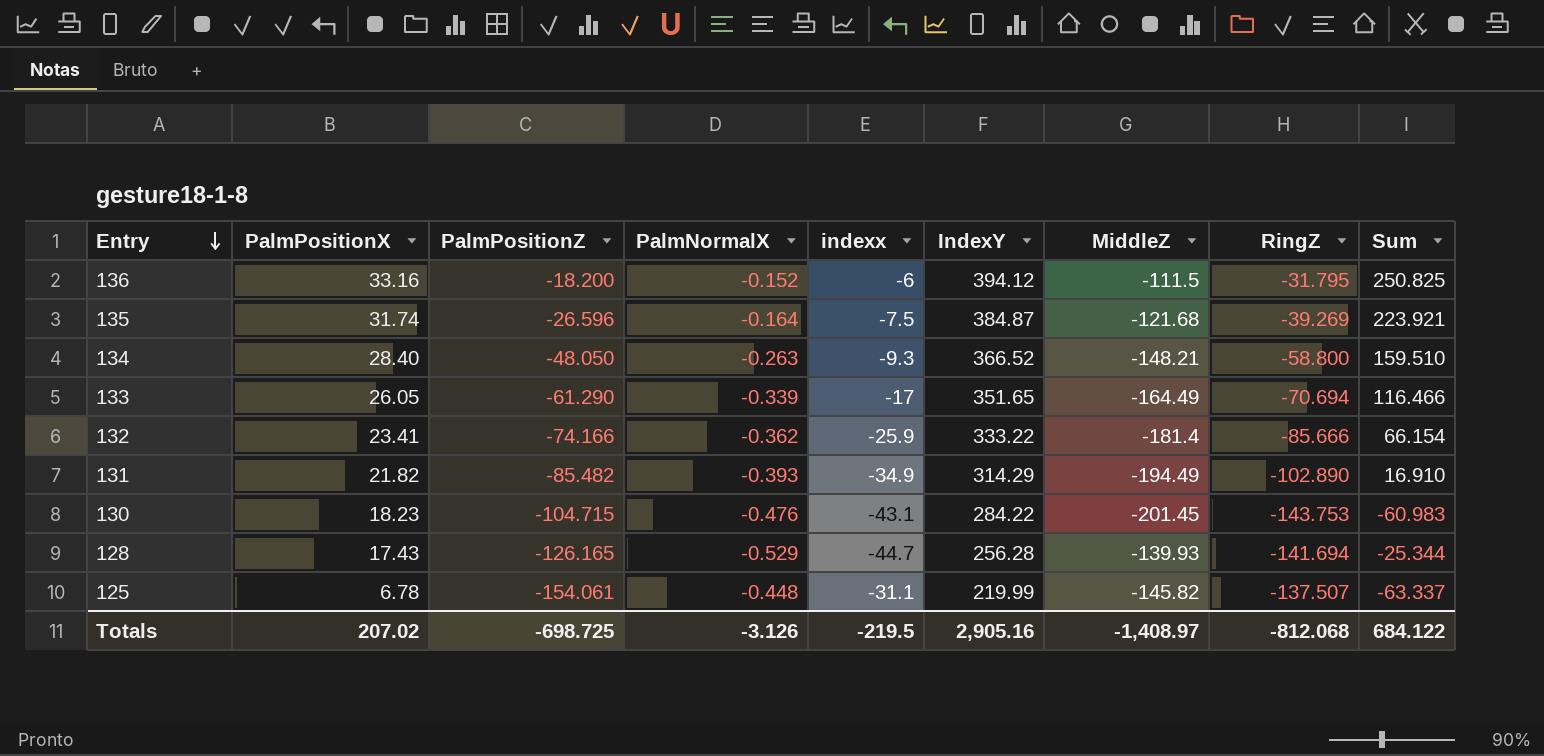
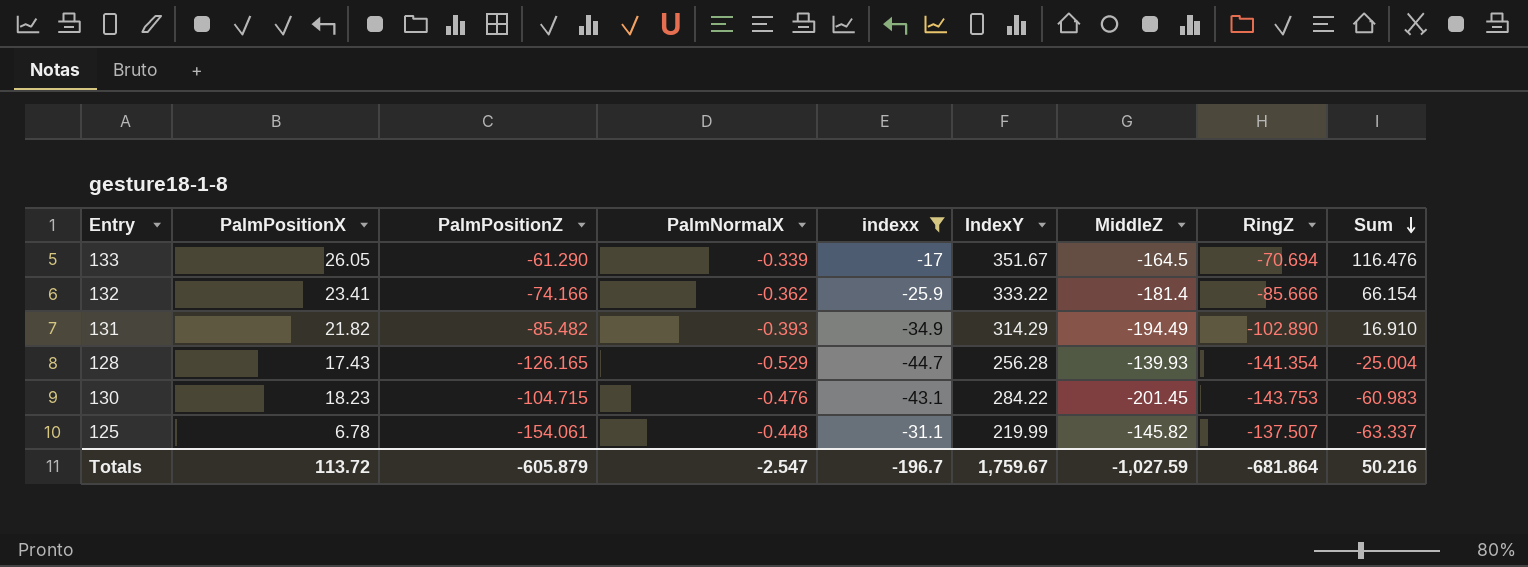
filter: none -> indexx <= -17
row order: Entry descending -> Sum descending
133 | IndexY: 351.65 -> 351.67
133 | MiddleZ: -164.49 -> -164.5
133 | Sum: 116.466 -> 116.476
128 | RingZ: -141.694 -> -141.354
128 | Sum: -25.344 -> -25.004
Totals | PalmPositionX: 207.02 -> 113.72
Totals | PalmPositionZ: -698.725 -> -605.879
Totals | PalmNormalX: -3.126 -> -2.547
Totals | indexx: -219.5 -> -196.7
Totals | IndexY: 2,905.16 -> 1,759.67
Totals | MiddleZ: -1,408.97 -> -1,027.59
Totals | RingZ: -812.068 -> -681.864
Totals | Sum: 684.122 -> 50.216

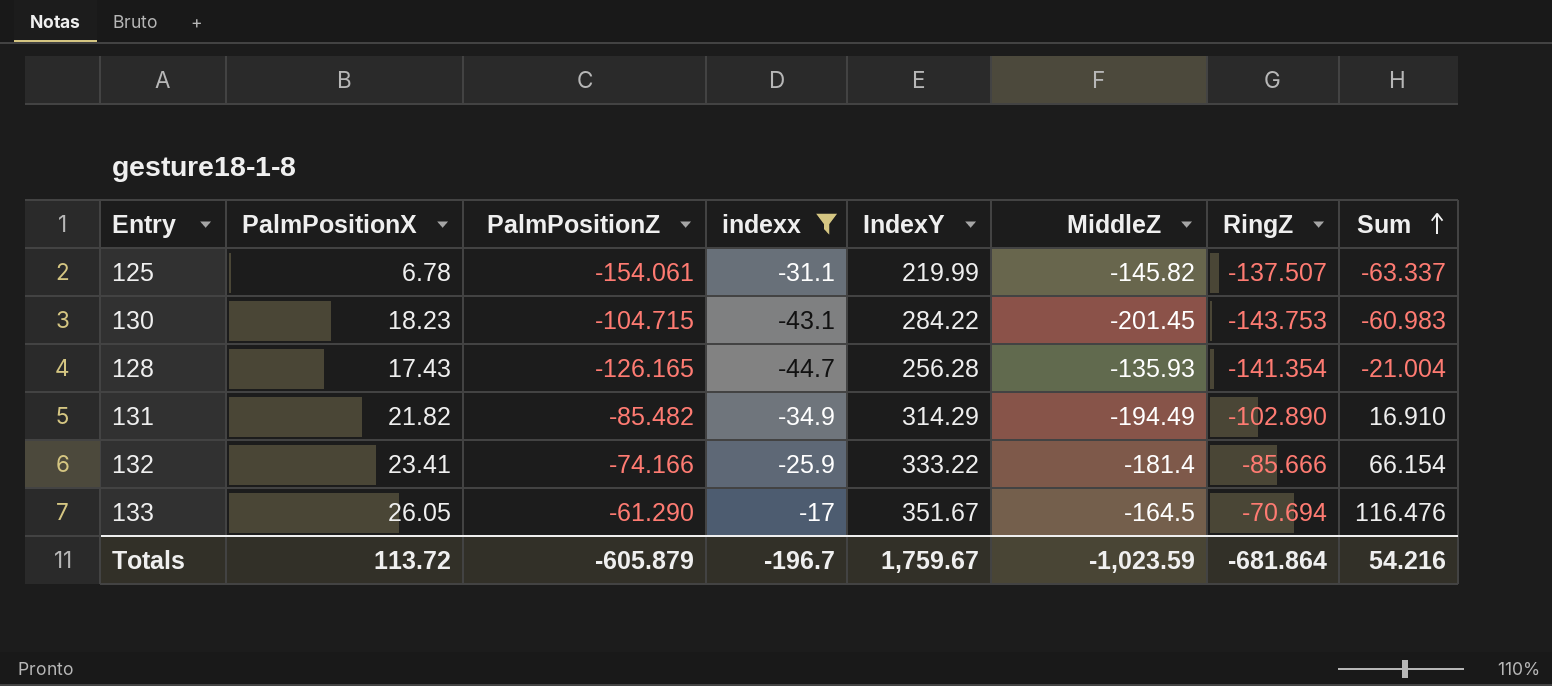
row order: Sum descending -> Sum ascending
column PalmNormalX | position: 4 -> none
128 | MiddleZ: -139.93 -> -135.93
128 | Sum: -25.004 -> -21.004
Totals | MiddleZ: -1,027.59 -> -1,023.59
Totals | Sum: 50.216 -> 54.216

